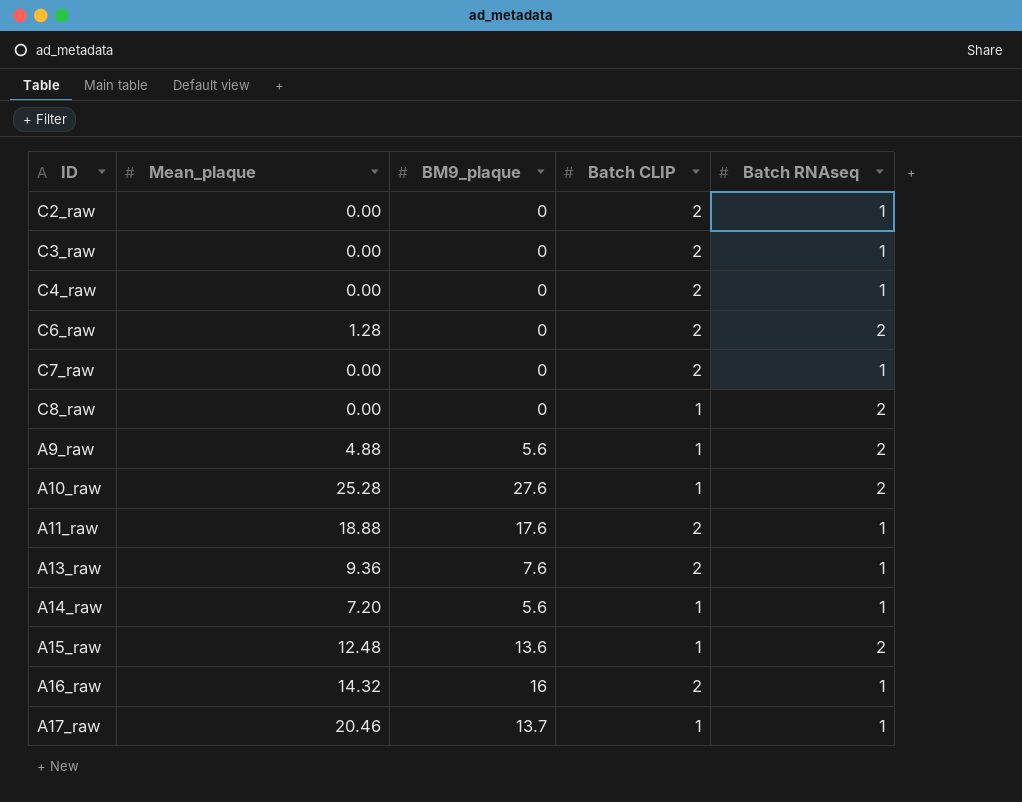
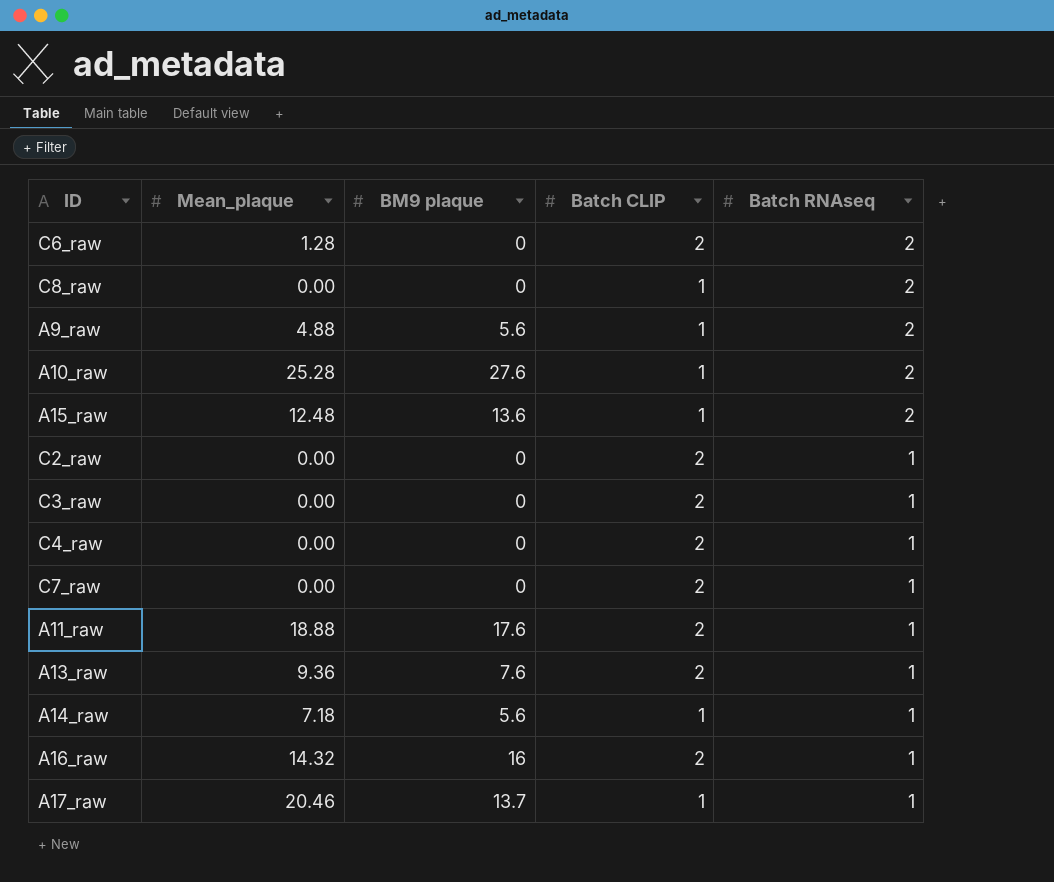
row order: none -> Batch RNAseq descending
column name: BM9_plaque -> BM9 plaque
A14_raw | Mean_plaque: 7.20 -> 7.18

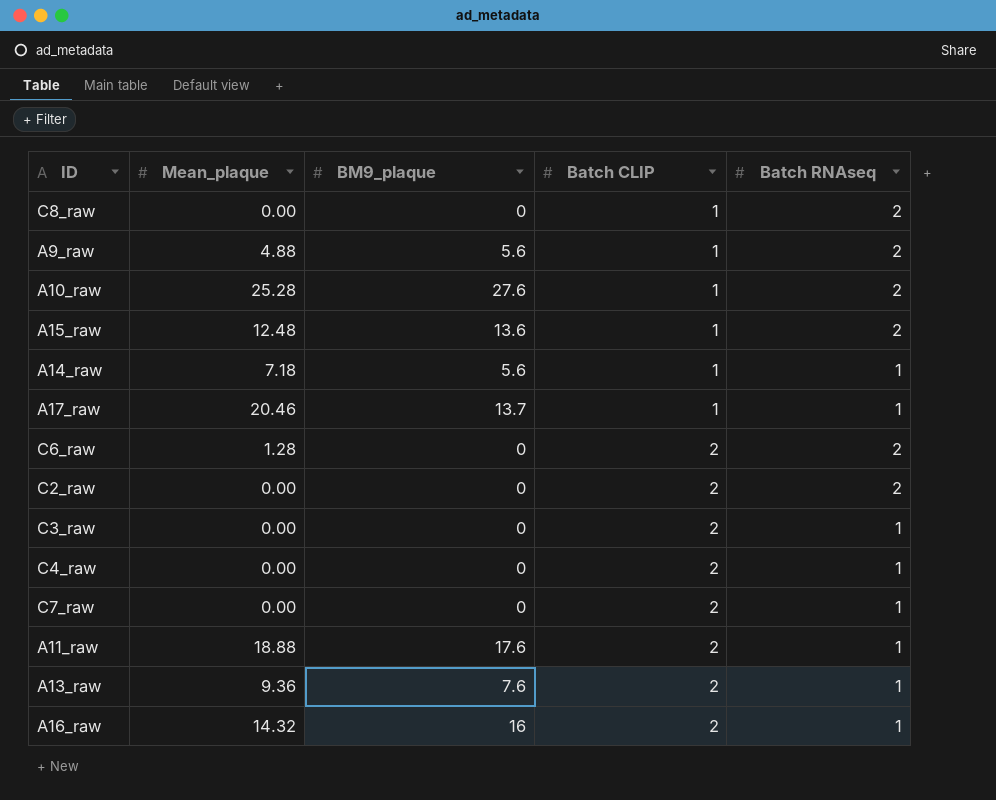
row order: Batch RNAseq descending -> Batch CLIP ascending
column name: BM9 plaque -> BM9_plaque
C2_raw | Batch RNAseq: 1 -> 2

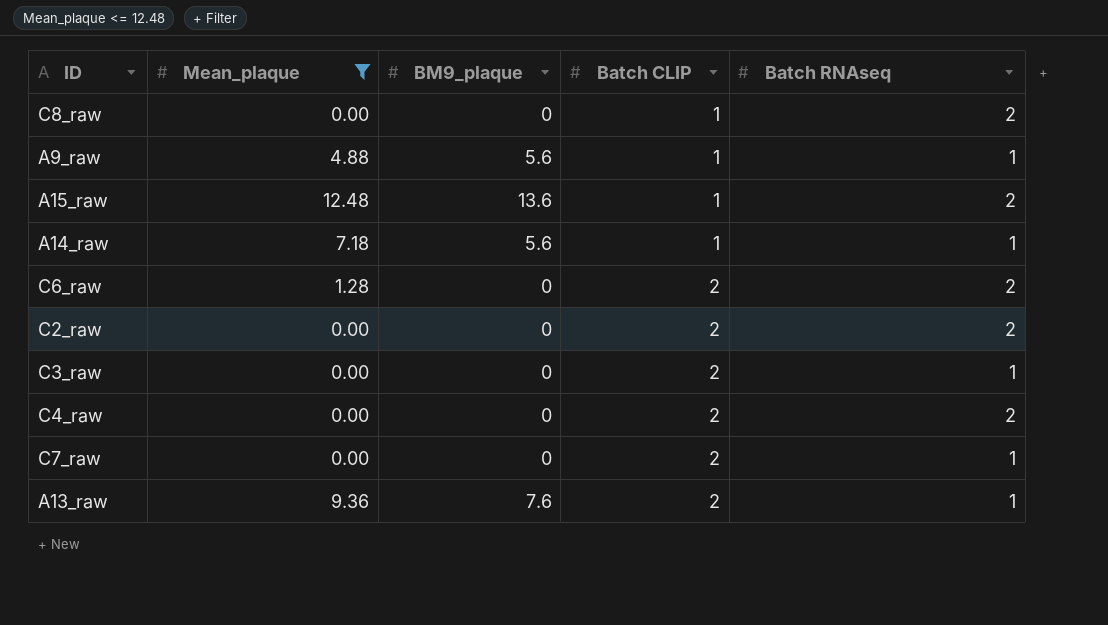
filter: none -> Mean_plaque <= 12.48
A9_raw | Batch RNAseq: 2 -> 1
C4_raw | Batch RNAseq: 1 -> 2

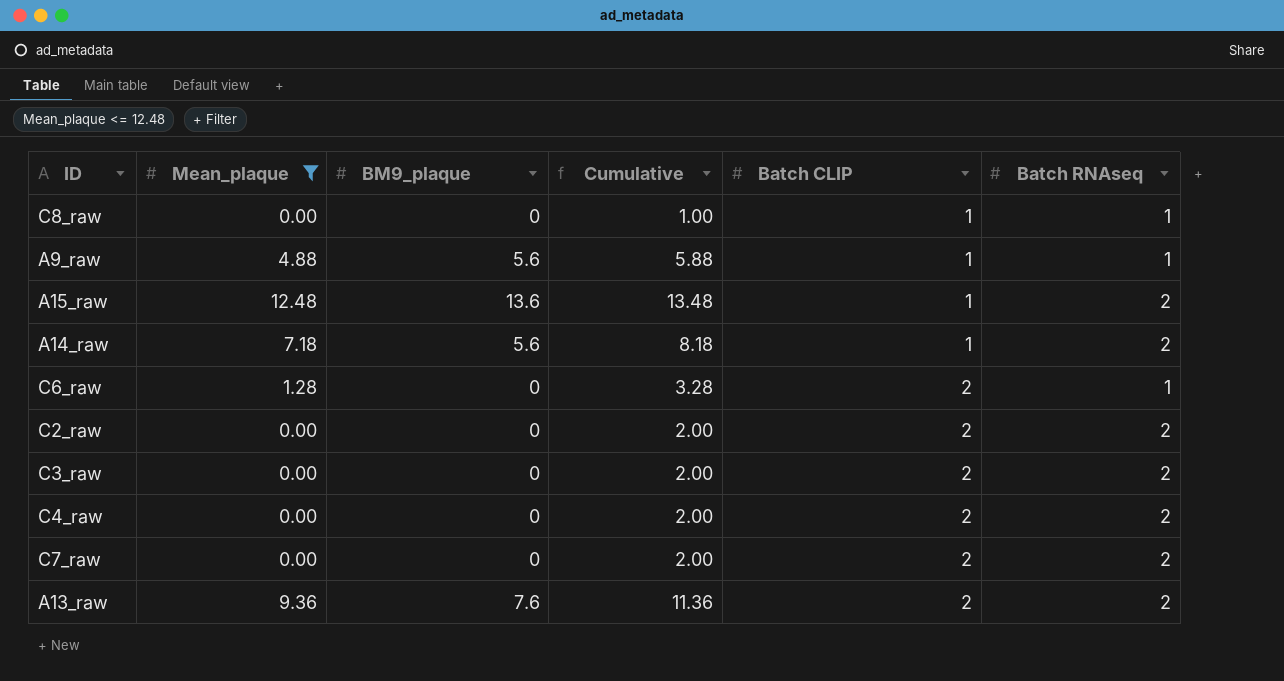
column Cumulative | formula: none -> [Mean_plaque] + [Batch CLIP]
C8_raw | Batch RNAseq: 2 -> 1
A14_raw | Batch RNAseq: 1 -> 2
C6_raw | Batch RNAseq: 2 -> 1
C3_raw | Batch RNAseq: 1 -> 2
C7_raw | Batch RNAseq: 1 -> 2
A13_raw | Batch RNAseq: 1 -> 2

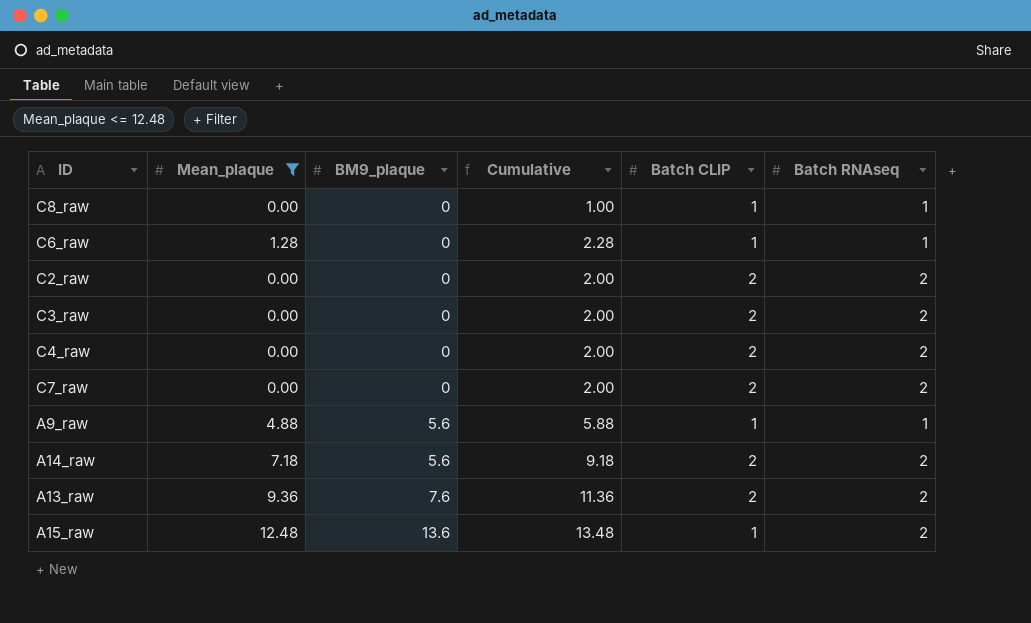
row order: Batch CLIP ascending -> BM9_plaque ascending
C6_raw | Cumulative: 3.28 -> 2.28
C6_raw | Batch CLIP: 2 -> 1
A14_raw | Cumulative: 8.18 -> 9.18
A14_raw | Batch CLIP: 1 -> 2

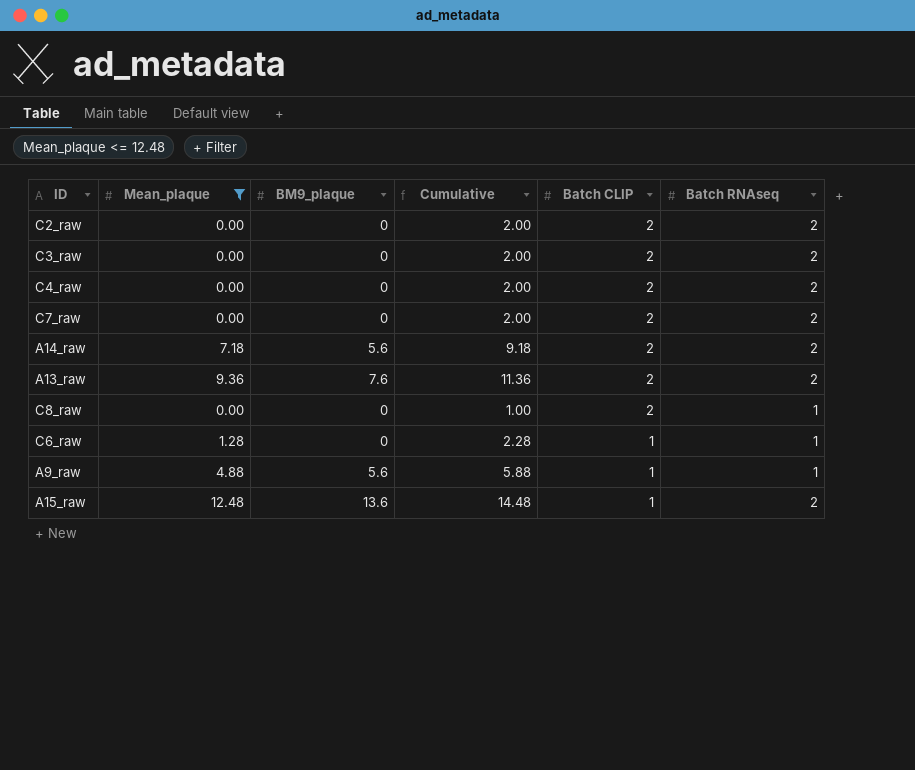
row order: BM9_plaque ascending -> Batch CLIP descending
column Cumulative | formula: [Mean_plaque] + [Batch CLIP] -> [Mean_plaque] + [Batch RNAseq]
C8_raw | Batch CLIP: 1 -> 2

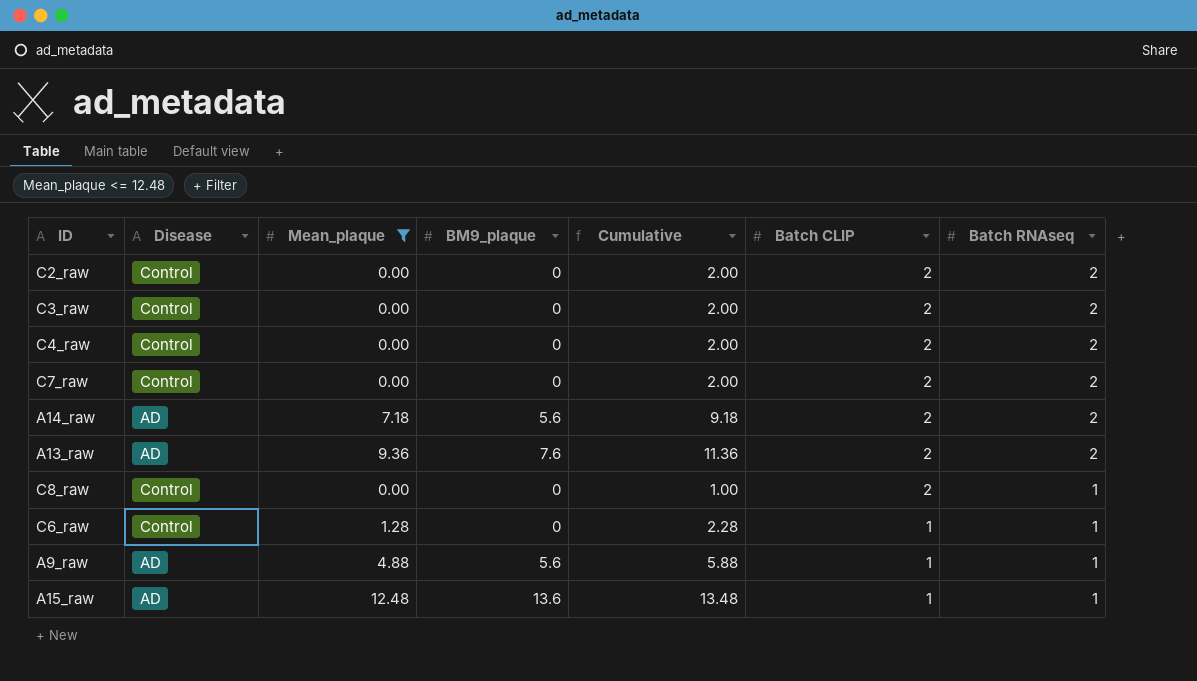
column Disease | position: none -> 2
A15_raw | Cumulative: 14.48 -> 13.48
A15_raw | Batch RNAseq: 2 -> 1

